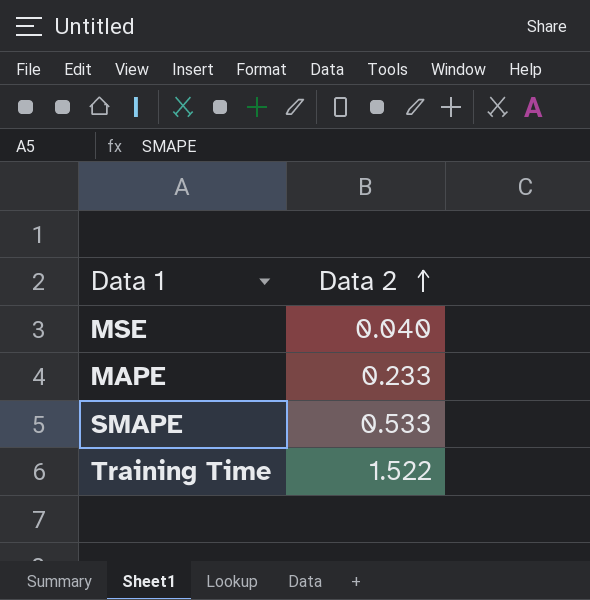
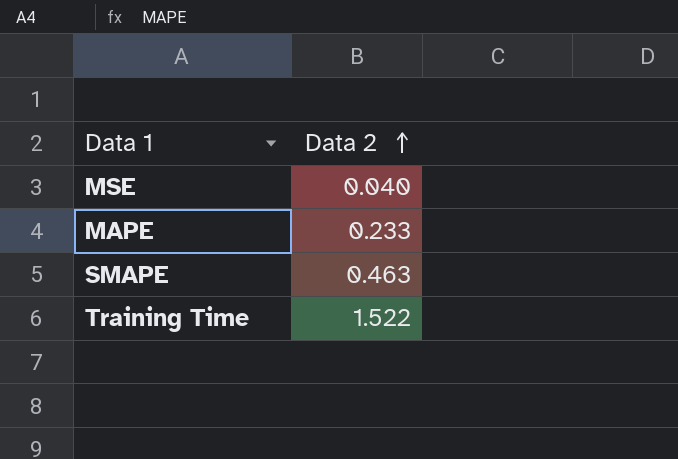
SMAPE | Data 2: 0.533 -> 0.463

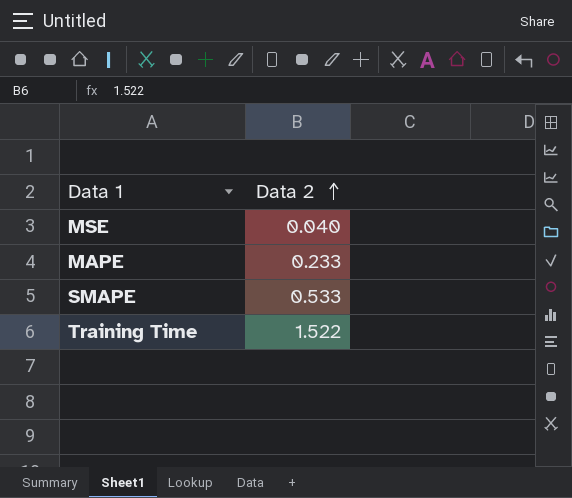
SMAPE | Data 2: 0.463 -> 0.533

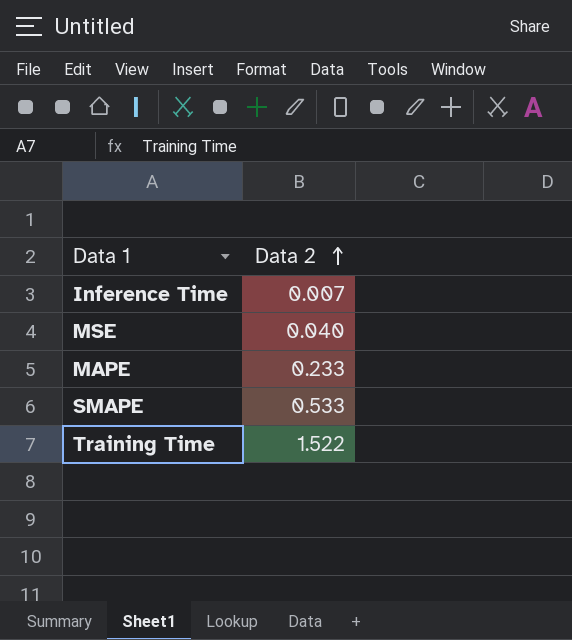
row Inference Time: none -> 0.007

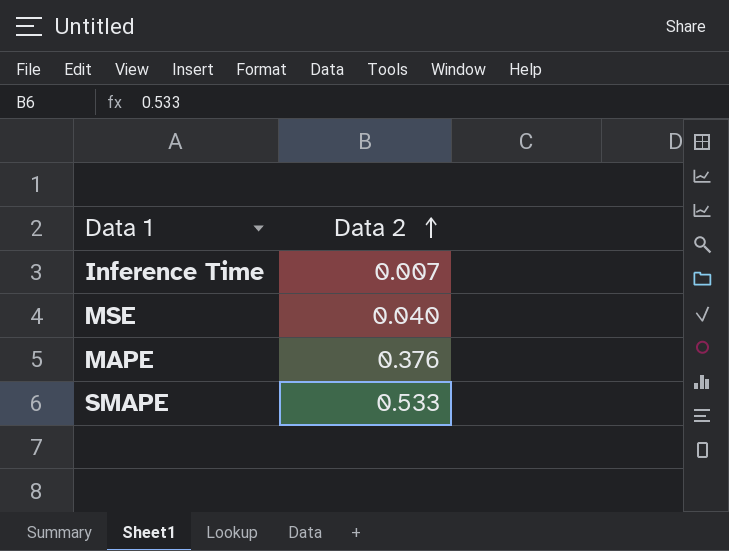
row Training Time: 1.522 -> none
MAPE | Data 2: 0.233 -> 0.376

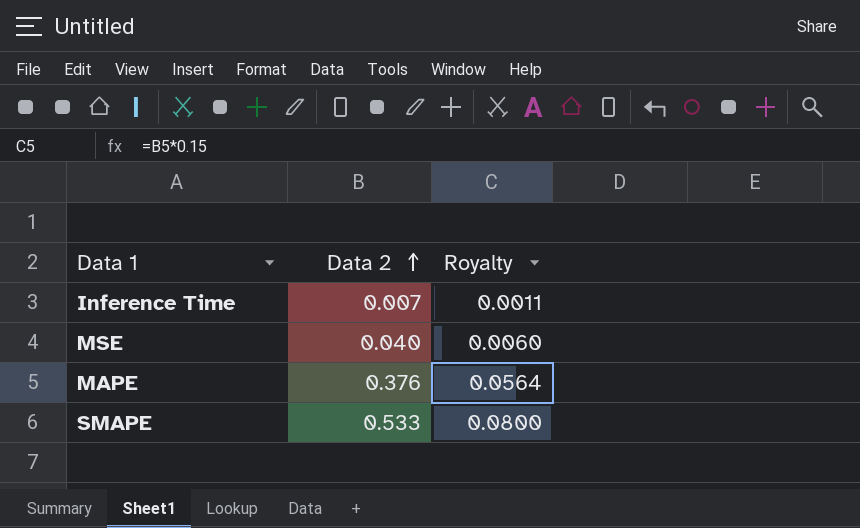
column Royalty | formula: none -> [Data 2] * 0.15

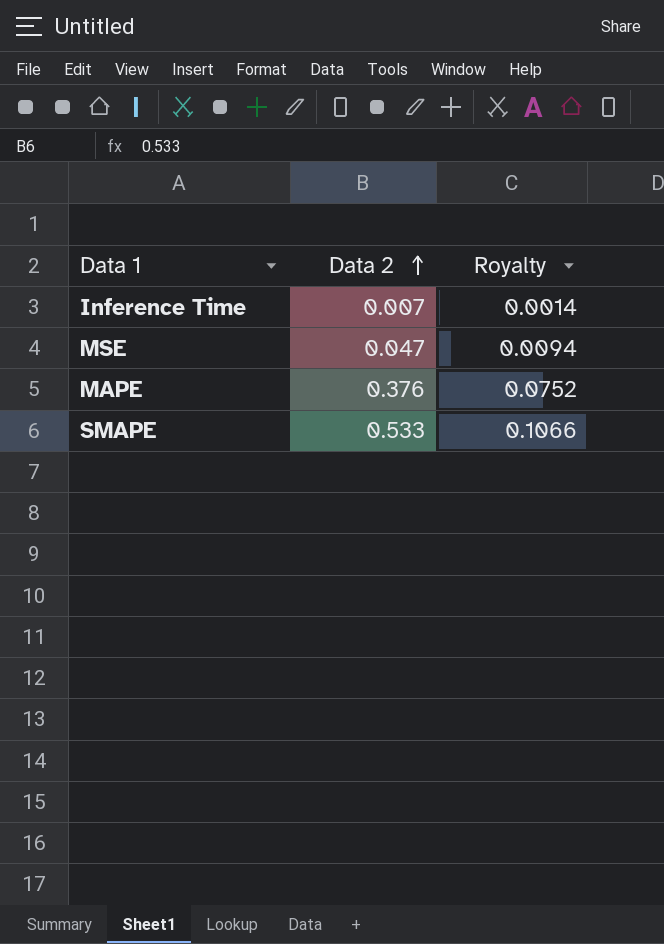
column Royalty | formula: [Data 2] * 0.15 -> [Data 2] * 0.2
MSE | Data 2: 0.040 -> 0.047

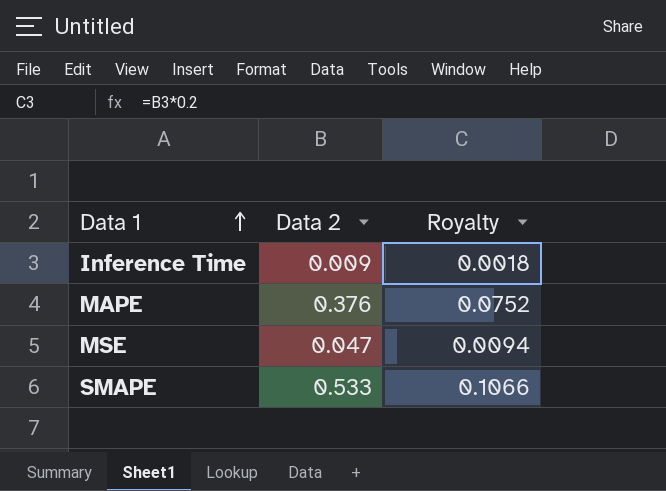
row order: Data 2 ascending -> Data 1 ascending
Inference Time | Data 2: 0.007 -> 0.009
Inference Time | Royalty: 0.0014 -> 0.0018

